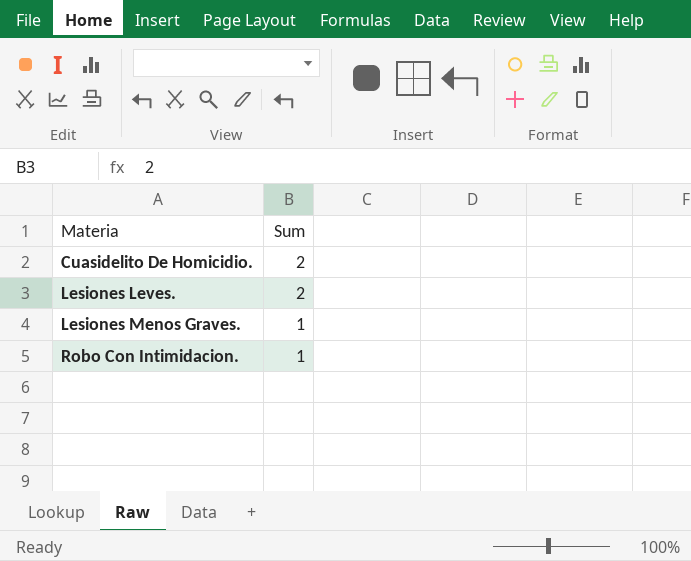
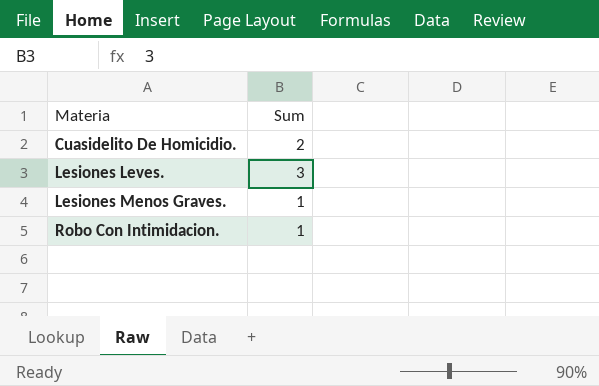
Lesiones Leves. | Sum: 2 -> 3

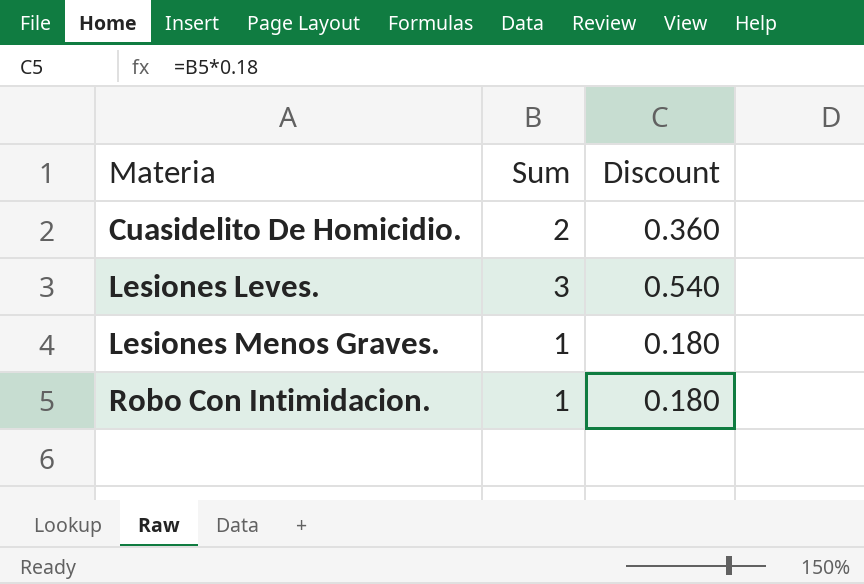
column Discount | formula: none -> [Sum] * 0.18

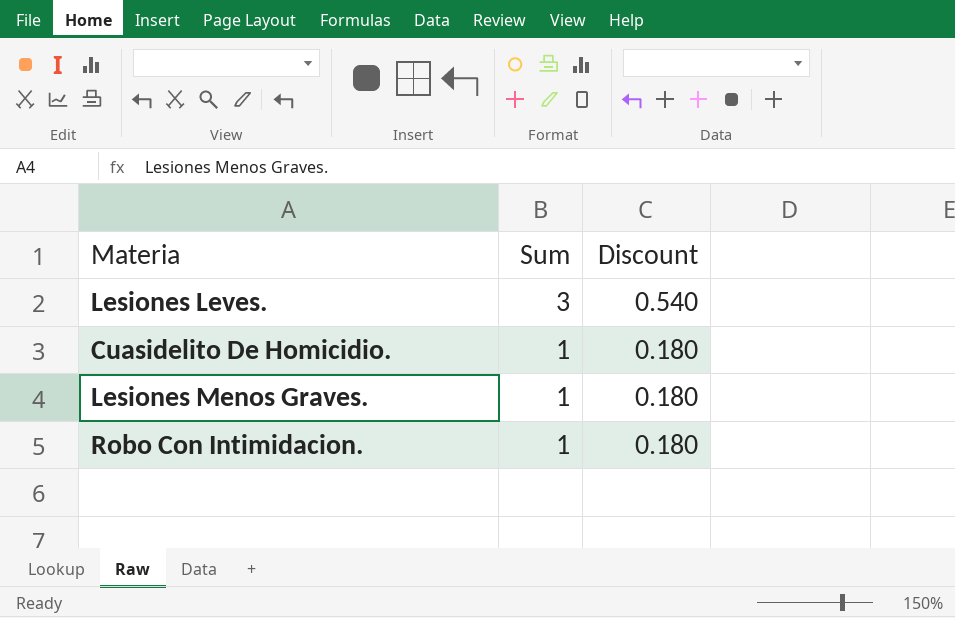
row order: Materia ascending -> Sum descending
Cuasidelito De Homicidio. | Sum: 2 -> 1
Cuasidelito De Homicidio. | Discount: 0.360 -> 0.180

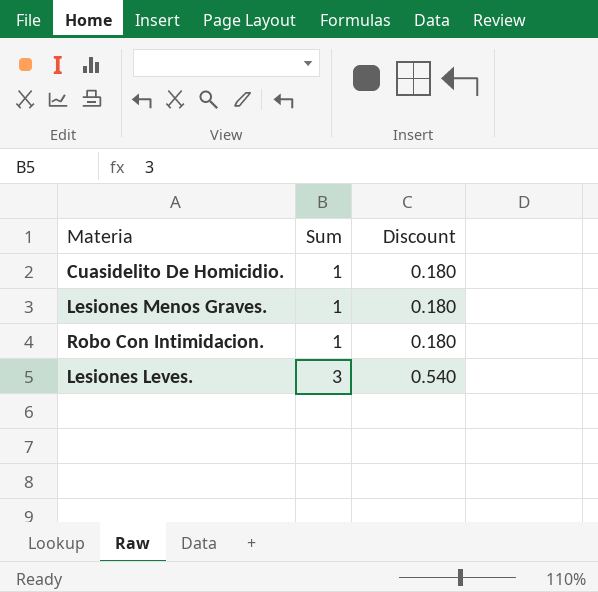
row order: Sum descending -> Sum ascending

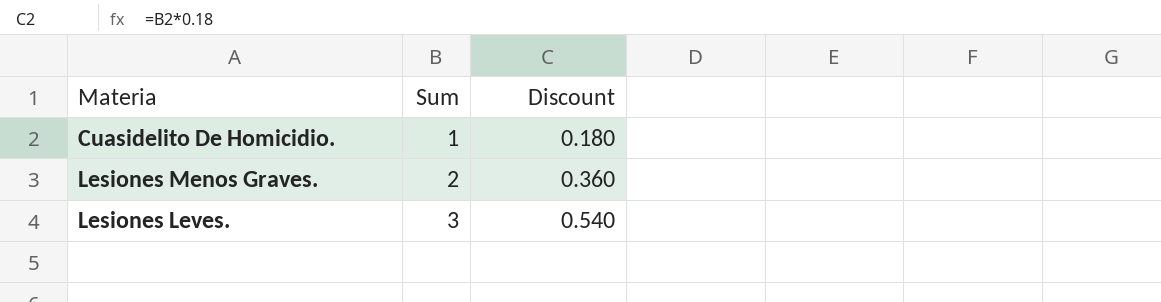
row Robo Con Intimidacion.: 1 | 0.180 -> none
Lesiones Menos Graves. | Sum: 1 -> 2
Lesiones Menos Graves. | Discount: 0.180 -> 0.360

